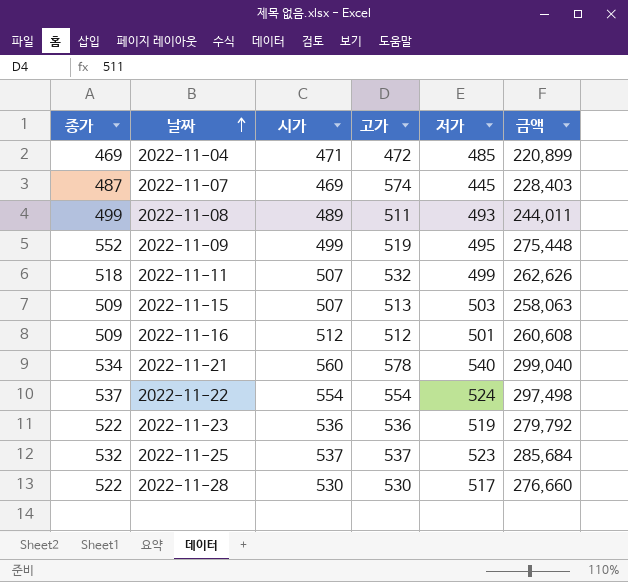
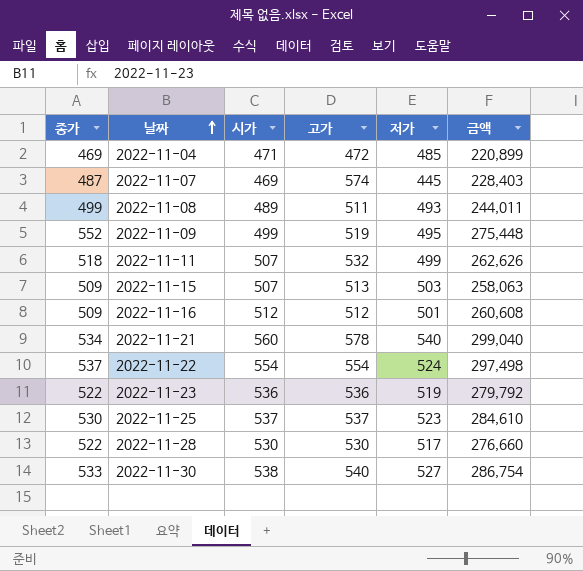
2022-11-25 | 종가: 532 -> 530
2022-11-25 | 금액: 285,684 -> 284,610
row 2022-11-30: none -> 533 | 538 | 540 | 527 | 286,754

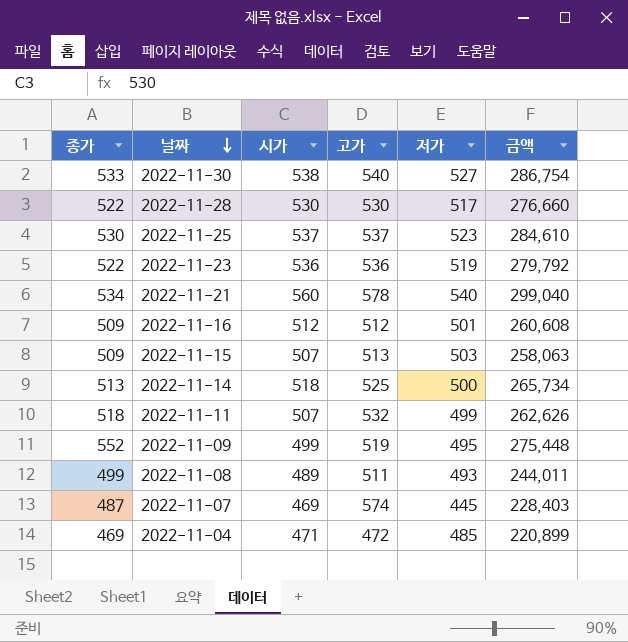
row order: 날짜 ascending -> 날짜 descending
row 2022-11-22: 537 | 554 | 554 | 524 | 297,498 -> none
row 2022-11-14: none -> 513 | 518 | 525 | 500 | 265,734

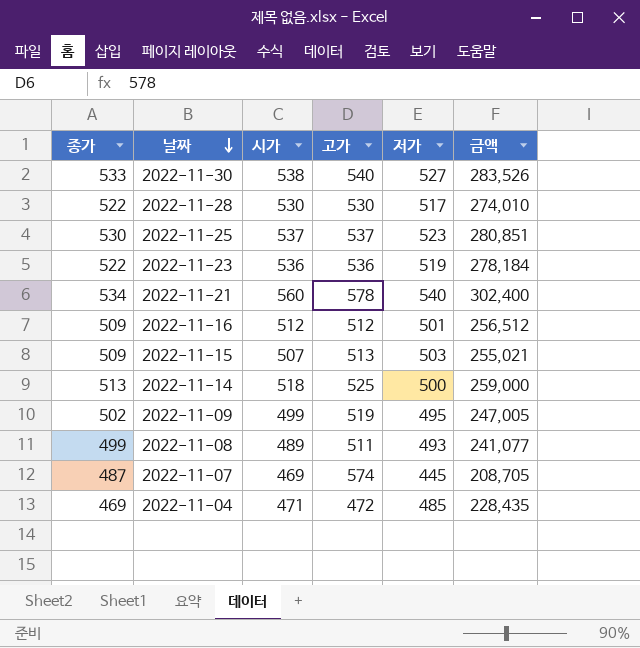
column 금액 | formula: [종가] * [시가] -> [시가] * [저가]
row 2022-11-11: 518 | 507 | 532 | 499 | 262,626 -> none
2022-11-09 | 종가: 552 -> 502

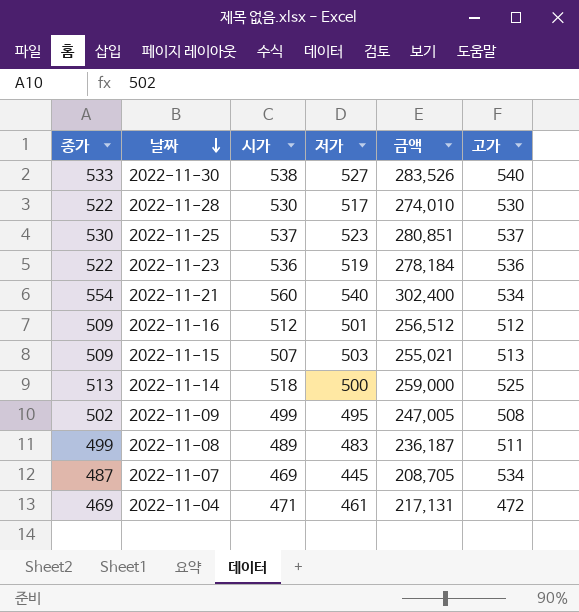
column 고가 | position: 4 -> 6
2022-11-21 | 종가: 534 -> 554
2022-11-21 | 고가: 578 -> 534
2022-11-09 | 고가: 519 -> 508
2022-11-08 | 저가: 493 -> 483
2022-11-08 | 금액: 241,077 -> 236,187
2022-11-07 | 고가: 574 -> 534
2022-11-04 | 저가: 485 -> 461
2022-11-04 | 금액: 228,435 -> 217,131

